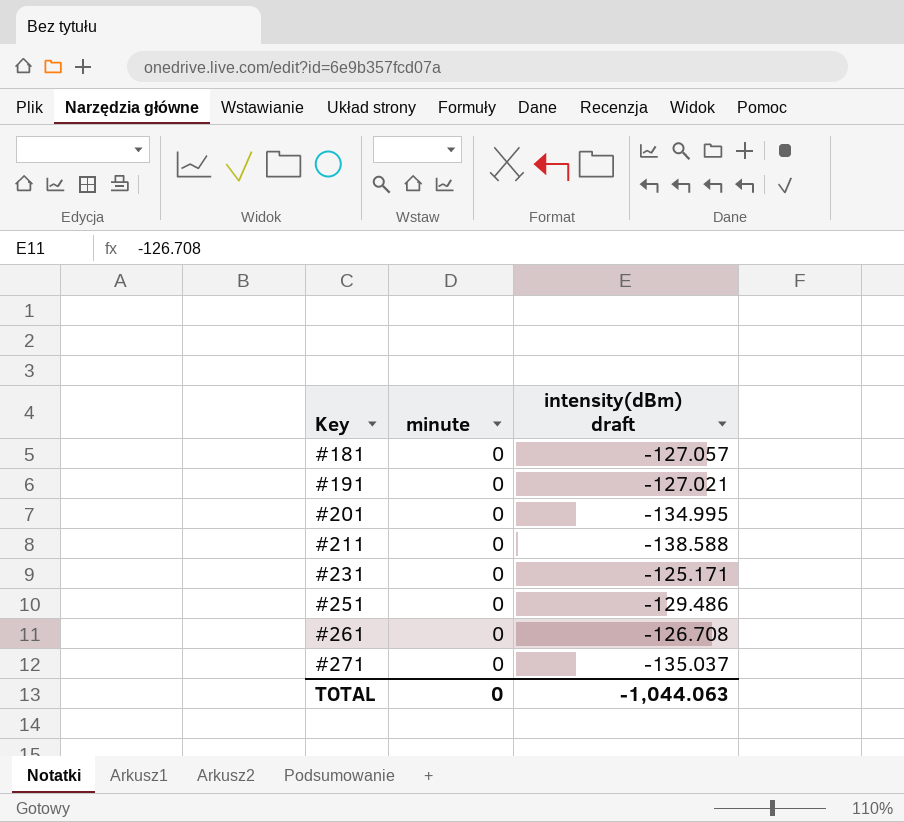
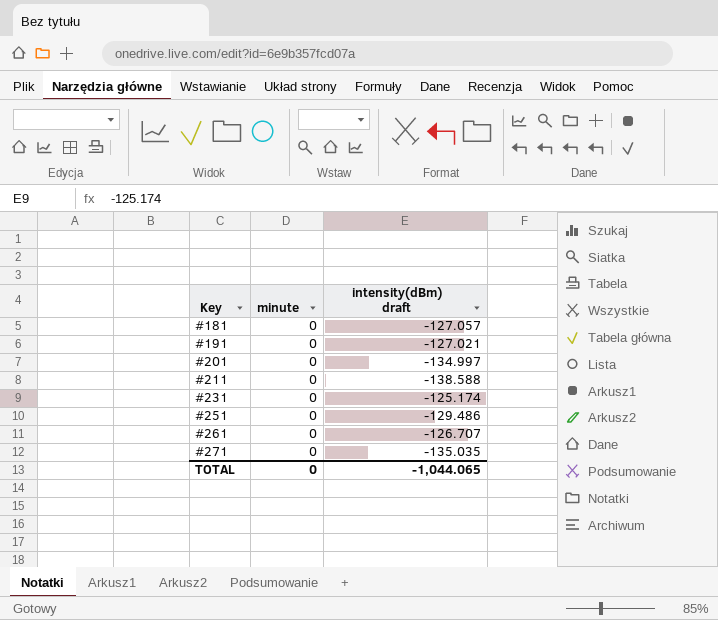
#201 | intensity(dBm) draft: -134.995 -> -134.997
#231 | intensity(dBm) draft: -125.171 -> -125.174
#261 | intensity(dBm) draft: -126.708 -> -126.707
#271 | intensity(dBm) draft: -135.037 -> -135.035
TOTAL | intensity(dBm) draft: -1,044.063 -> -1,044.065

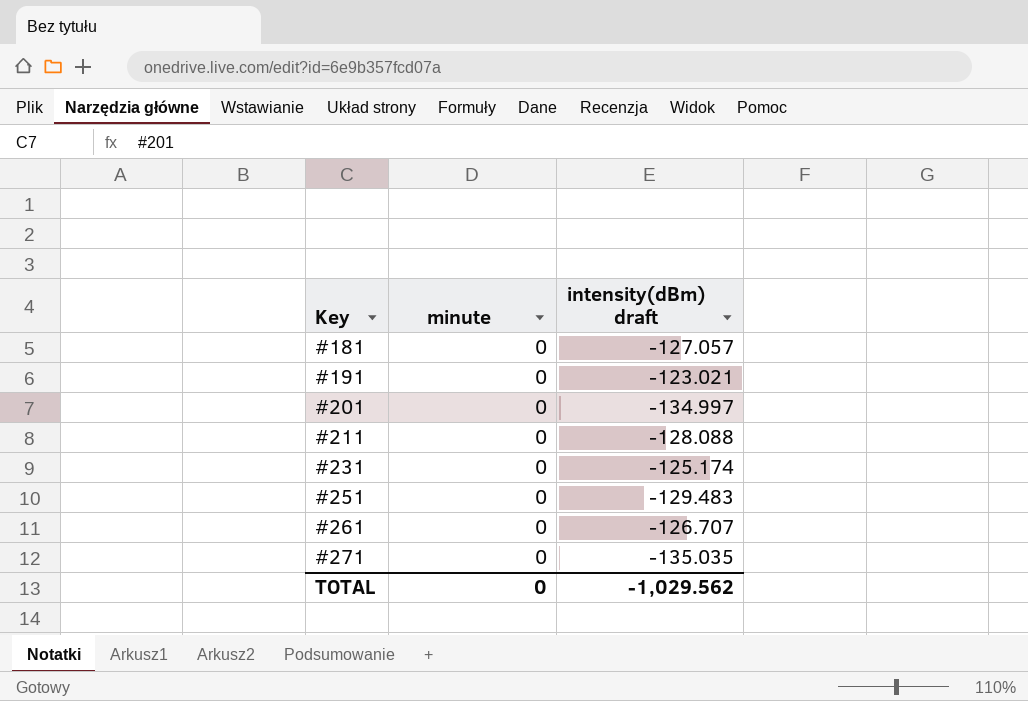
#191 | intensity(dBm) draft: -127.021 -> -123.021
#211 | intensity(dBm) draft: -138.588 -> -128.088
#251 | intensity(dBm) draft: -129.486 -> -129.483
TOTAL | intensity(dBm) draft: -1,044.065 -> -1,029.562

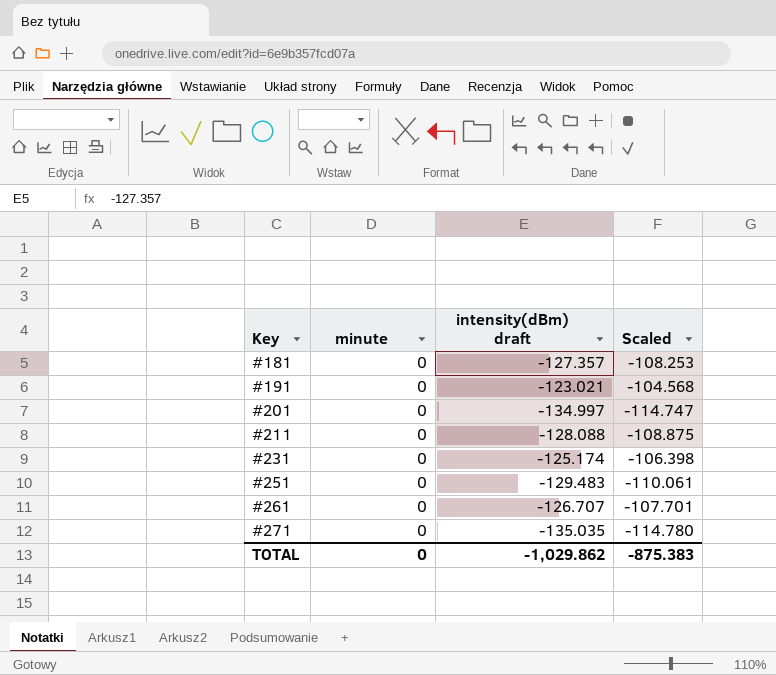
column Scaled | formula: none -> [intensity(dBm) draft] * 0.85
#181 | intensity(dBm) draft: -127.057 -> -127.357
TOTAL | intensity(dBm) draft: -1,029.562 -> -1,029.862

